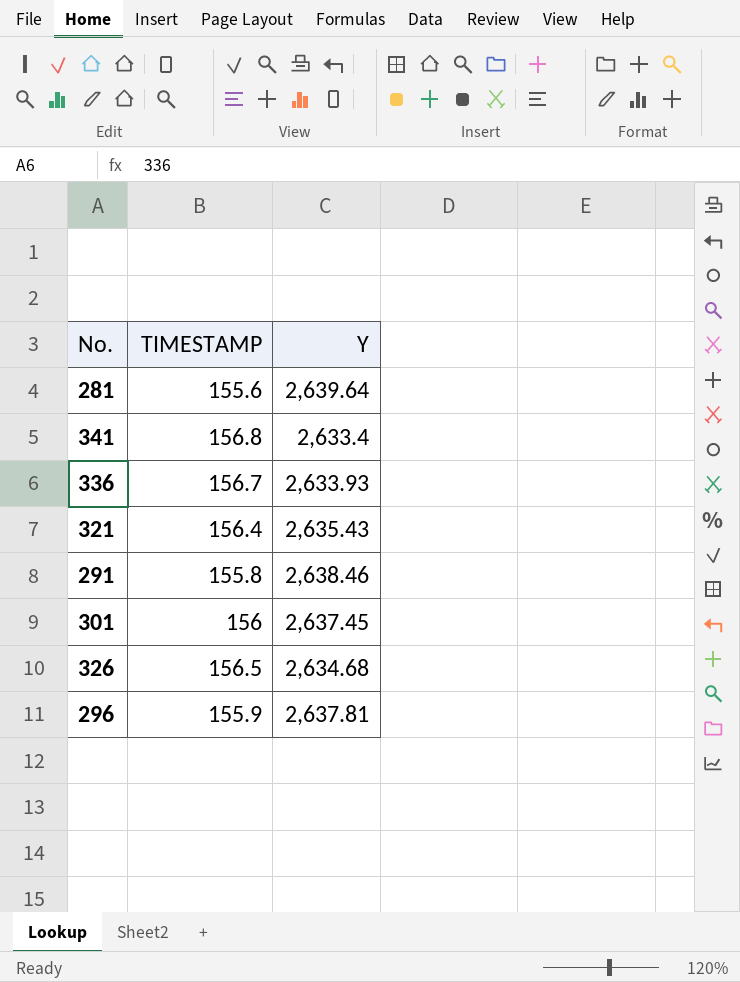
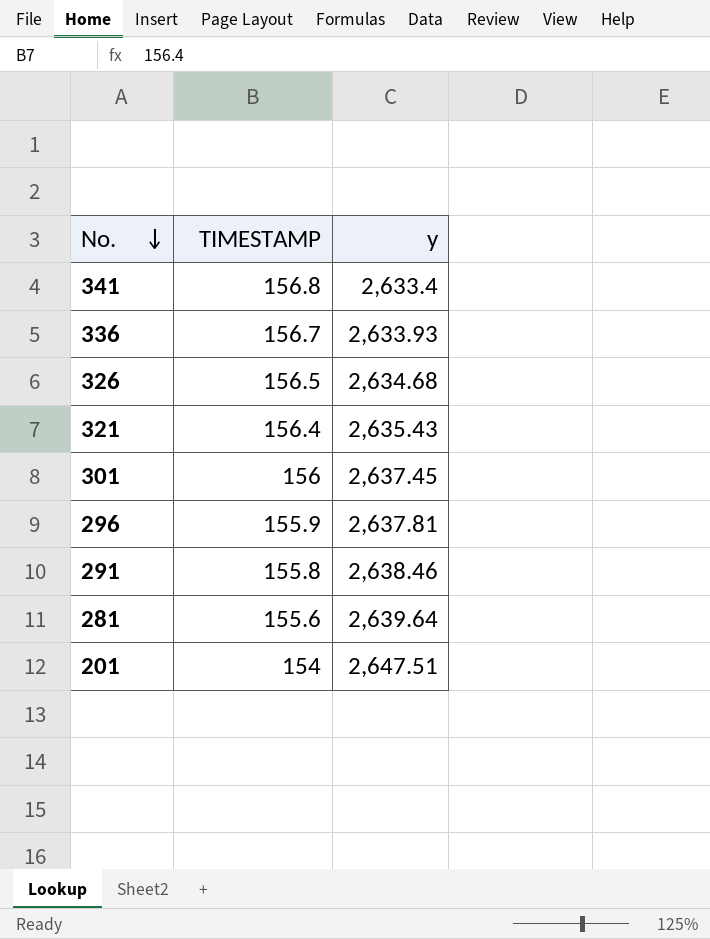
row order: none -> No. descending
column name: Y -> y
row 201: none -> 154 | 2,647.51

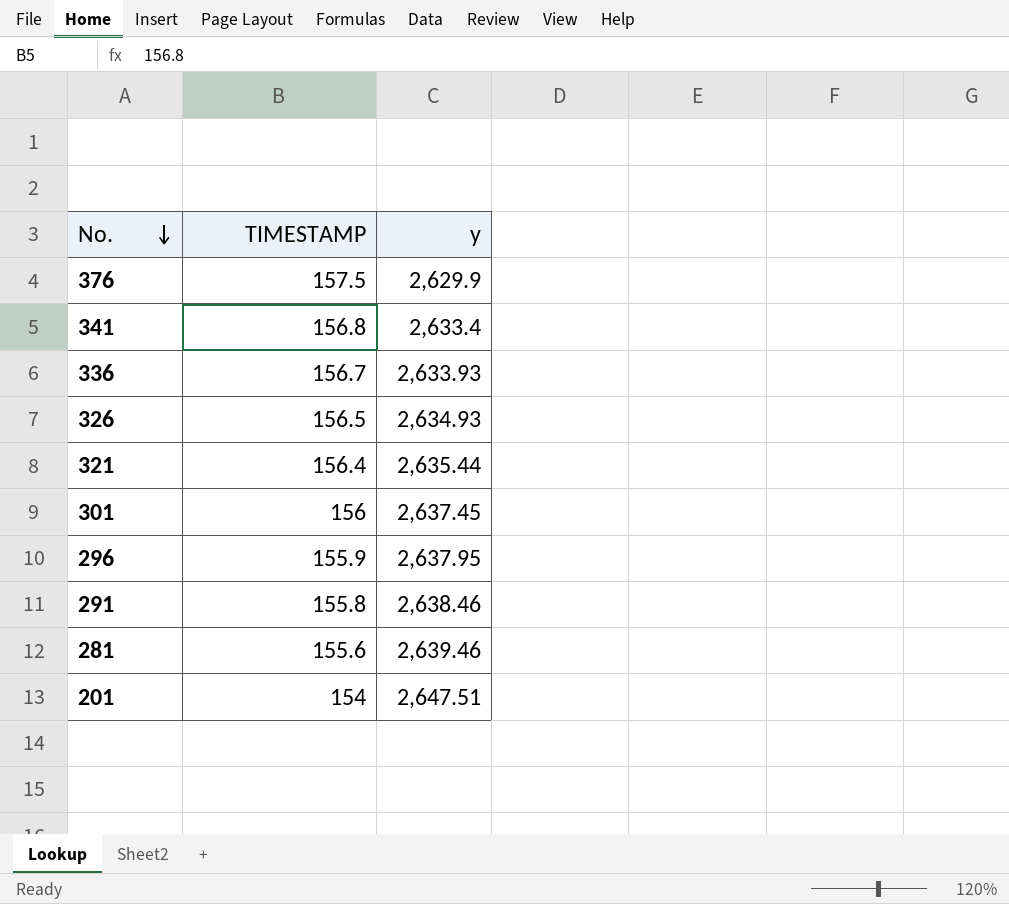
row 376: none -> 157.5 | 2,629.9
326 | y: 2,634.68 -> 2,634.93
321 | y: 2,635.43 -> 2,635.44
296 | y: 2,637.81 -> 2,637.95
281 | y: 2,639.64 -> 2,639.46

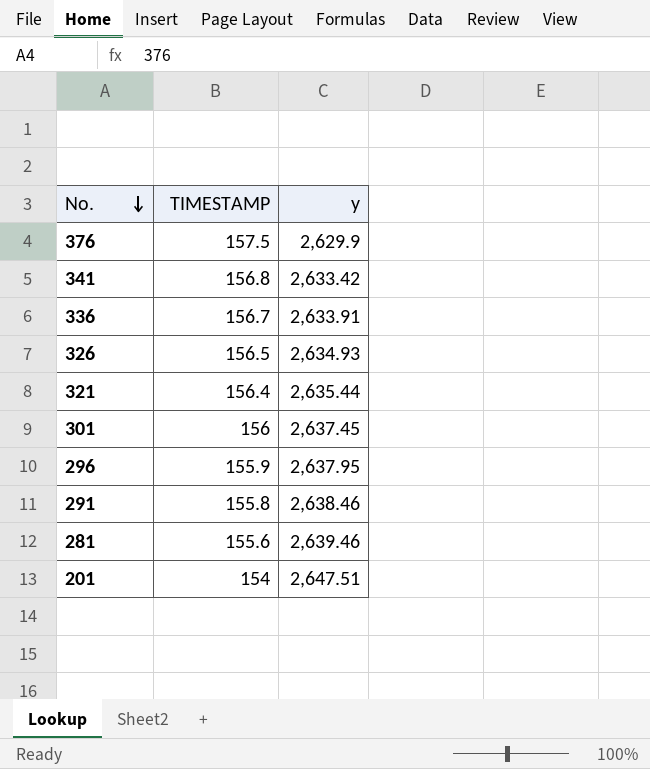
341 | y: 2,633.4 -> 2,633.42
336 | y: 2,633.93 -> 2,633.91

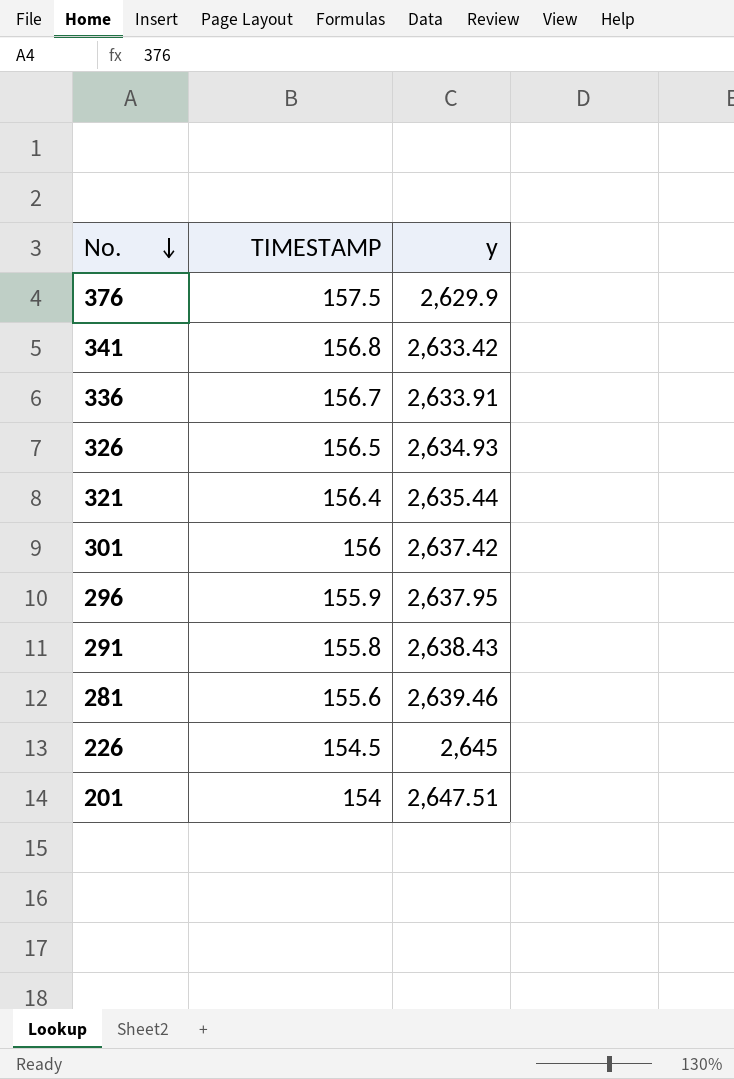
301 | y: 2,637.45 -> 2,637.42
291 | y: 2,638.46 -> 2,638.43
row 226: none -> 154.5 | 2,645

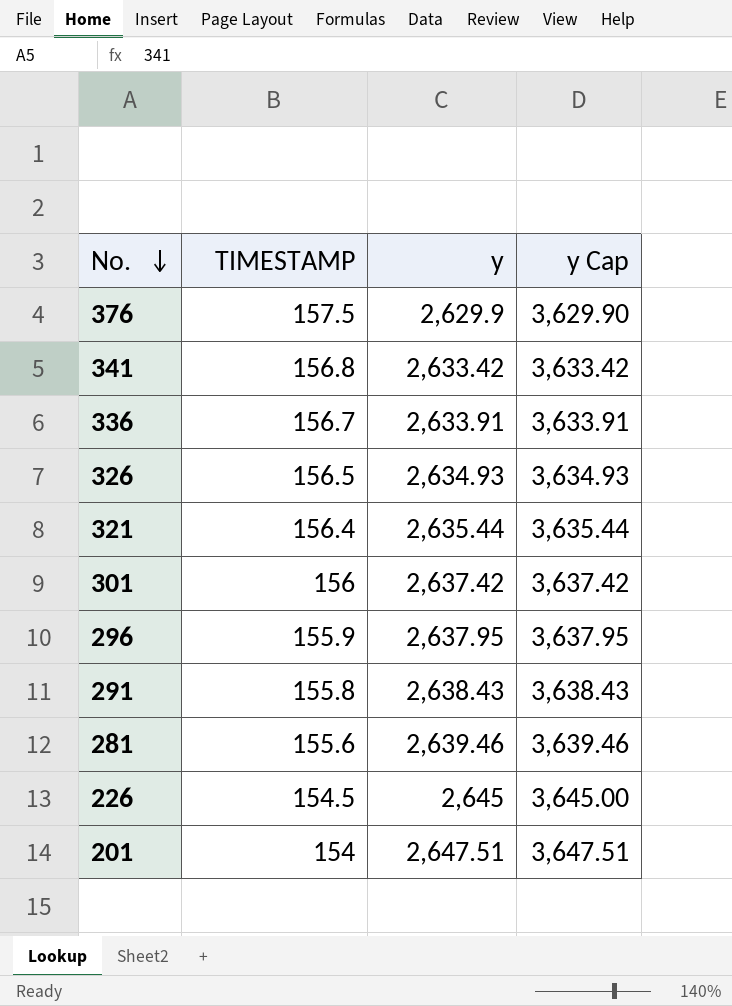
column y Cap | formula: none -> [y] + 1000

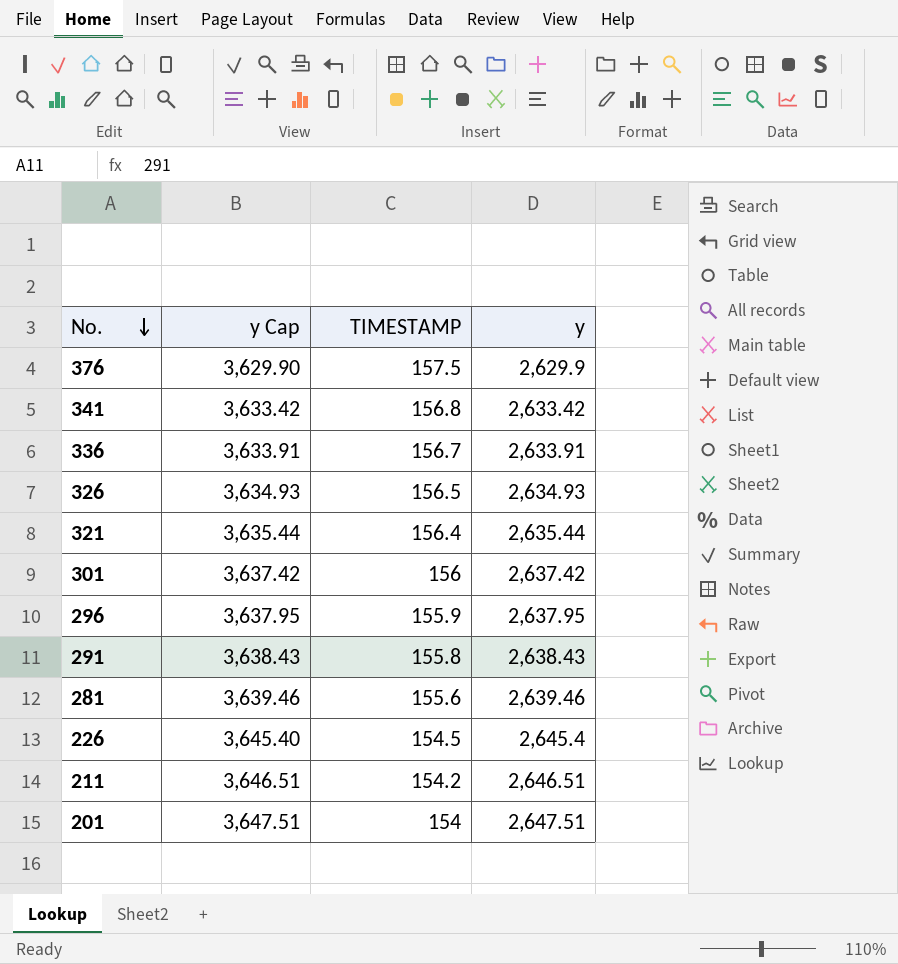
column y Cap | position: 4 -> 2
226 | y Cap: 3,645.00 -> 3,645.40
226 | y: 2,645 -> 2,645.4
row 211: none -> 3,646.51 | 154.2 | 2,646.51

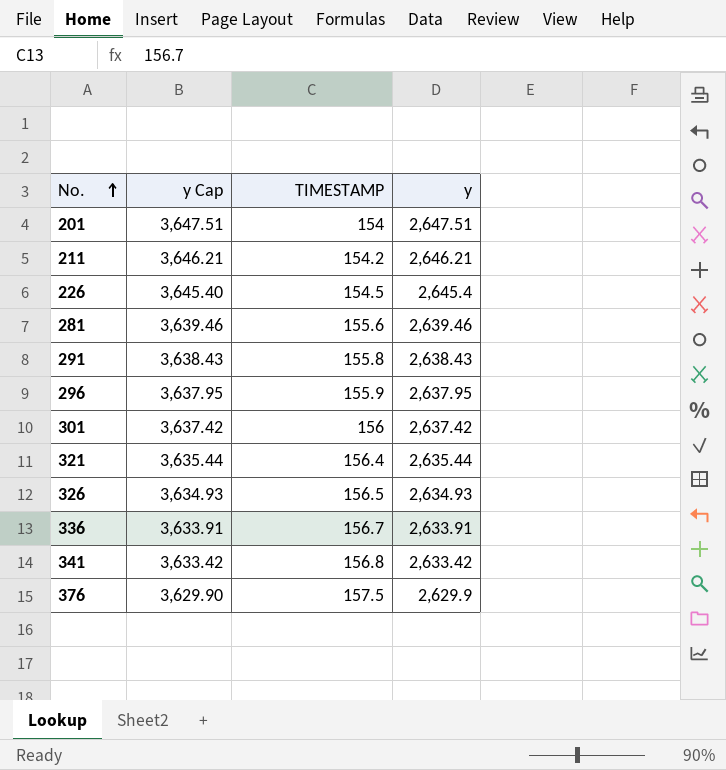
row order: No. descending -> No. ascending
211 | y Cap: 3,646.51 -> 3,646.21
211 | y: 2,646.51 -> 2,646.21

